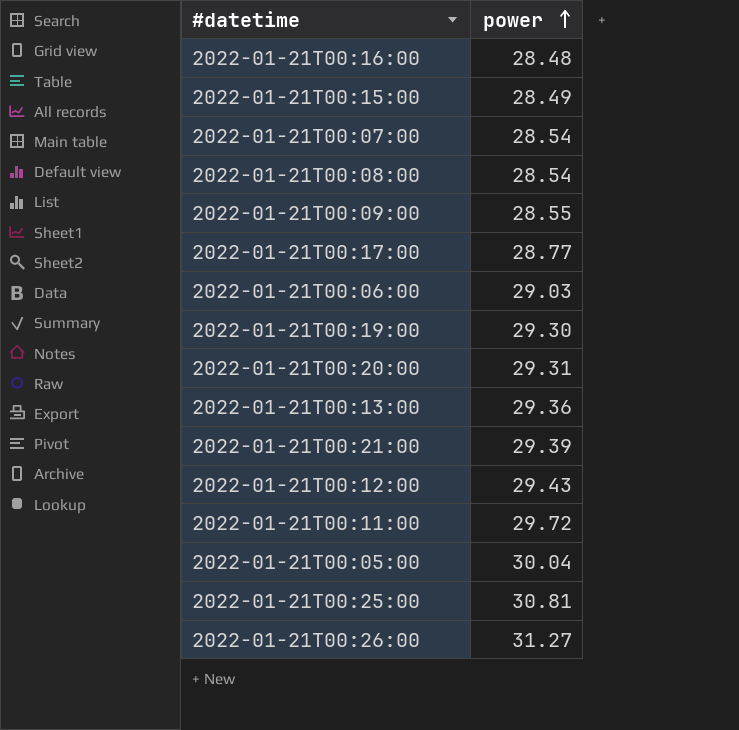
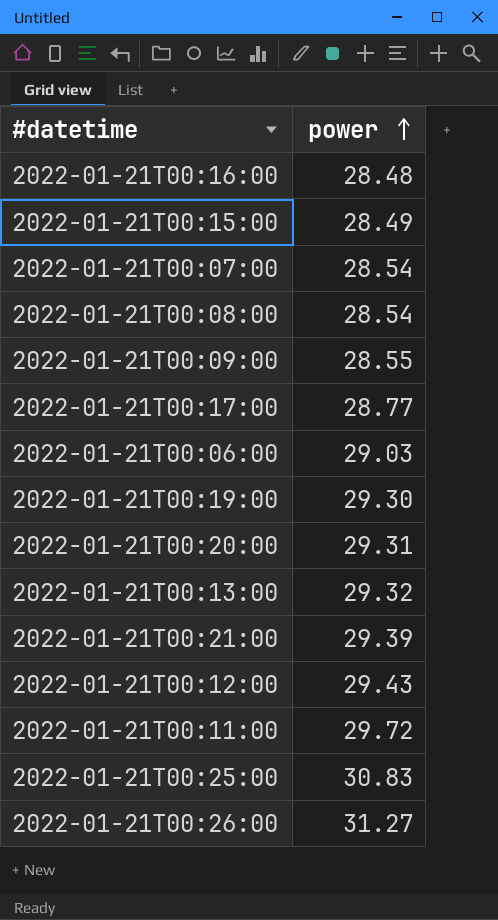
row 2022-01-21T00:05:00: 30.04 -> none
2022-01-21T00:13:00 | power: 29.36 -> 29.32
2022-01-21T00:25:00 | power: 30.81 -> 30.83

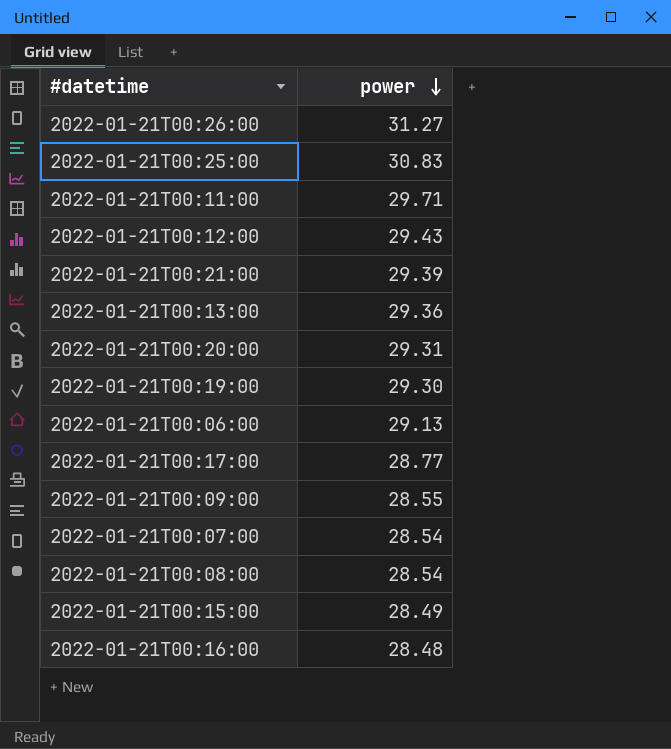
row order: power ascending -> power descending
2022-01-21T00:11:00 | power: 29.72 -> 29.71
2022-01-21T00:13:00 | power: 29.32 -> 29.36
2022-01-21T00:06:00 | power: 29.03 -> 29.13

